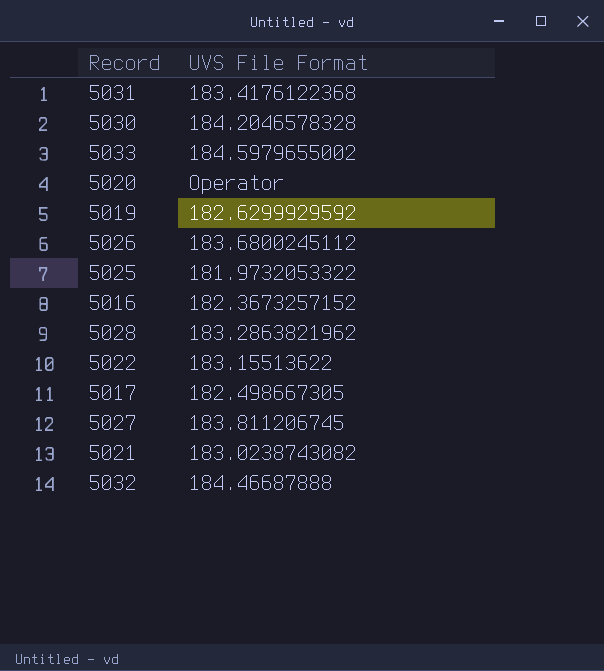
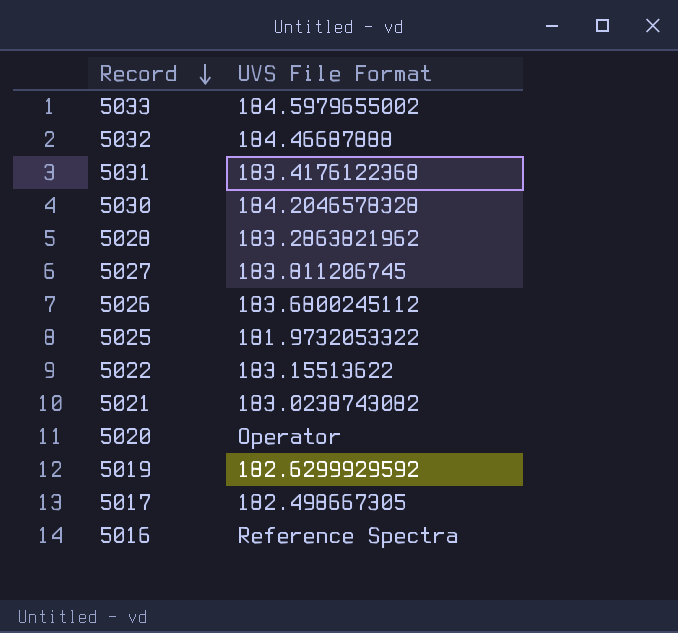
row order: none -> Record descending
5016 | UVS File Format: 182.3673257152 -> Reference Spectra

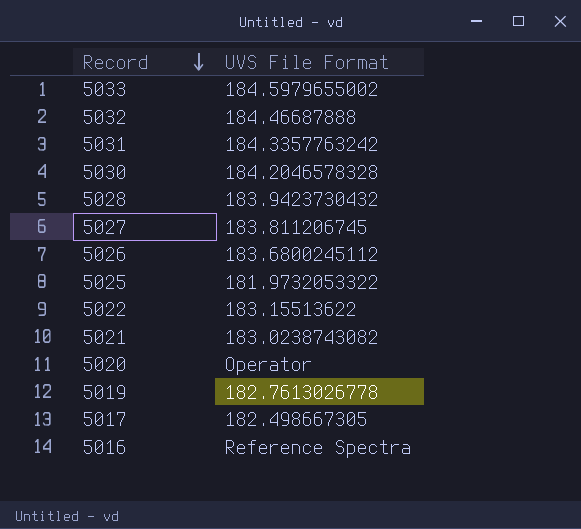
5031 | UVS File Format: 183.4176122368 -> 184.3357763242
5028 | UVS File Format: 183.2863821962 -> 183.9423730432
5019 | UVS File Format: 182.6299929592 -> 182.7613026778

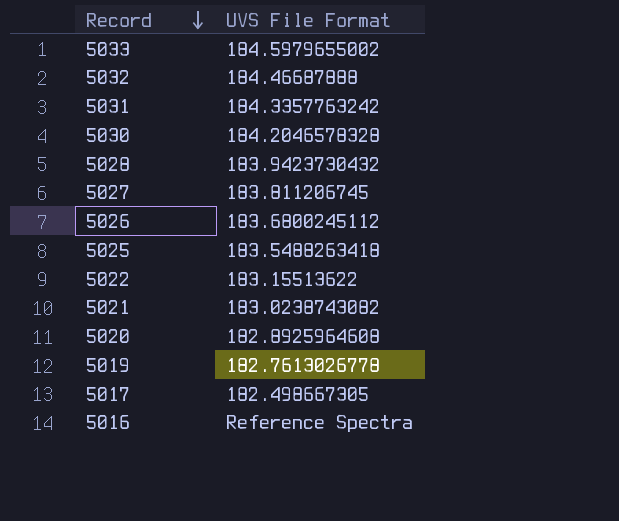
5025 | UVS File Format: 181.9732053322 -> 183.5488263418
5020 | UVS File Format: Operator -> 182.8925964608

